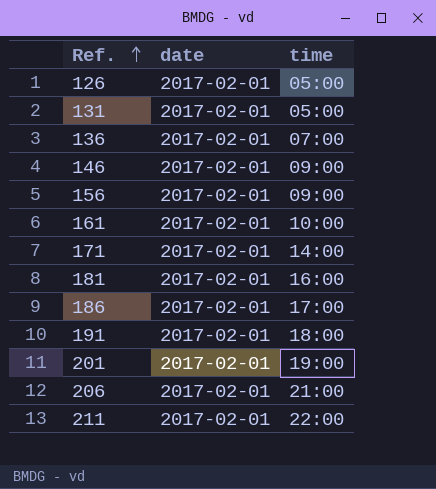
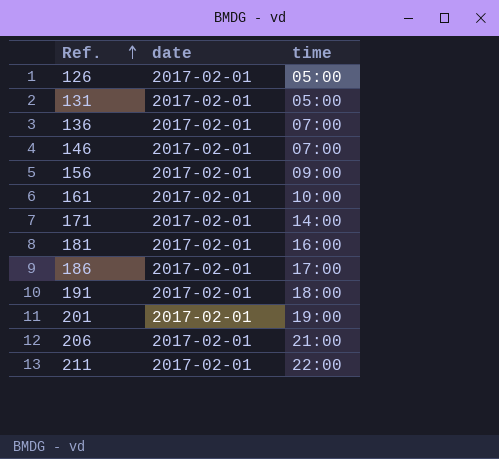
146 | time: 09:00 -> 07:00

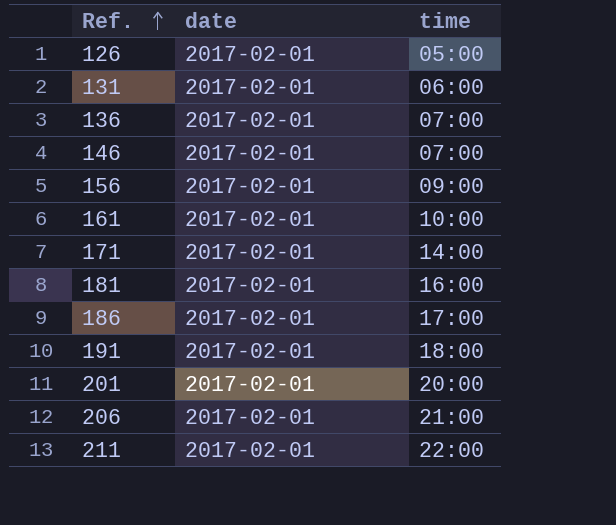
131 | time: 05:00 -> 06:00
201 | time: 19:00 -> 20:00

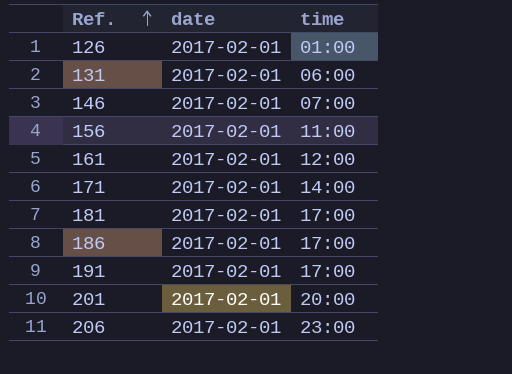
row 136: 2017-02-01 | 07:00 -> none
row 211: 2017-02-01 | 22:00 -> none
126 | time: 05:00 -> 01:00
156 | time: 09:00 -> 11:00
161 | time: 10:00 -> 12:00
181 | time: 16:00 -> 17:00
191 | time: 18:00 -> 17:00
206 | time: 21:00 -> 23:00

